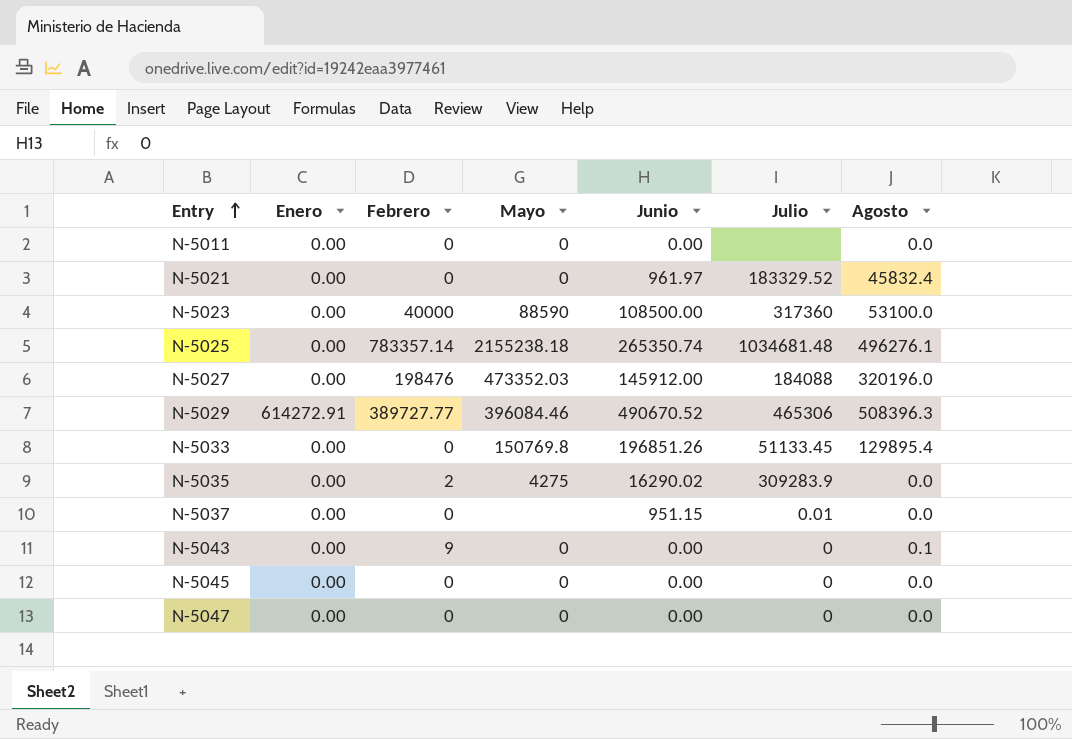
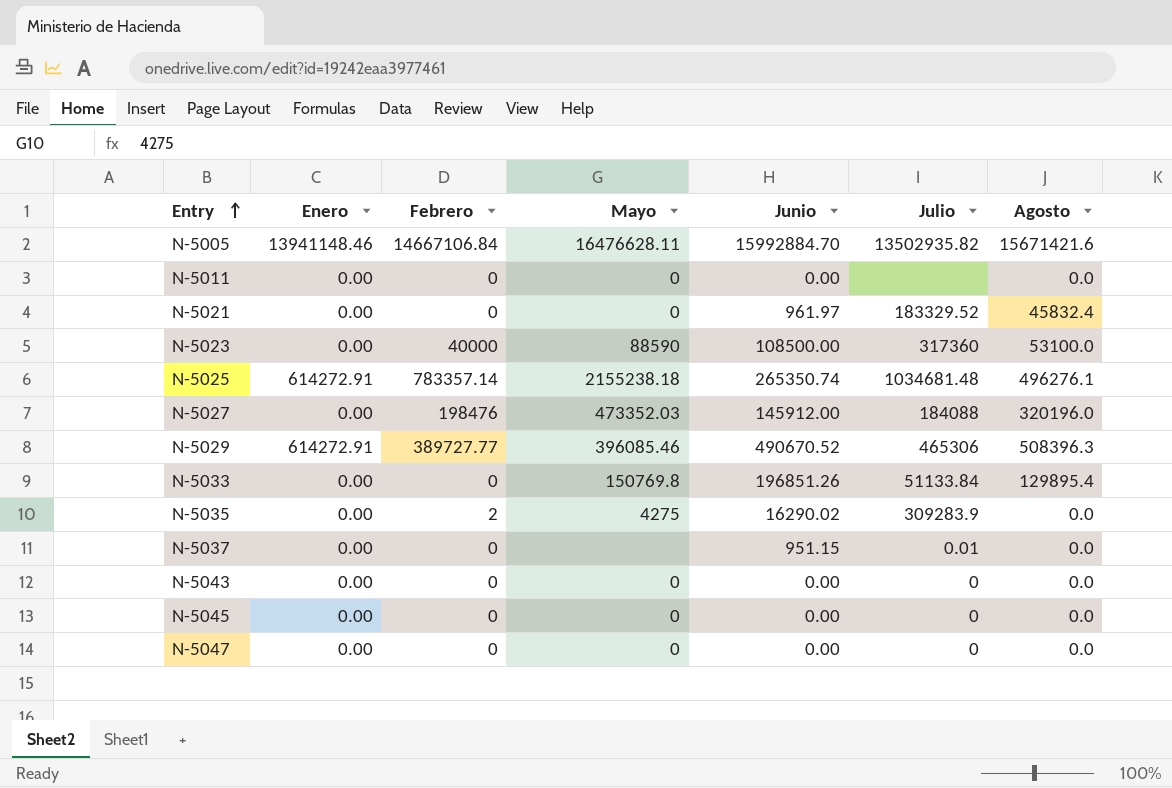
row N-5005: none -> 13941148.46 | 14667106.84 | 16476628.11 | 15992884.70 | 13502935.82 | 15671421.6
N-5025 | Enero: 0.00 -> 614272.91
N-5029 | Mayo: 396084.46 -> 396085.46
N-5033 | Julio: 51133.45 -> 51133.84
N-5043 | Febrero: 9 -> 0
N-5043 | Agosto: 0.1 -> 0.0

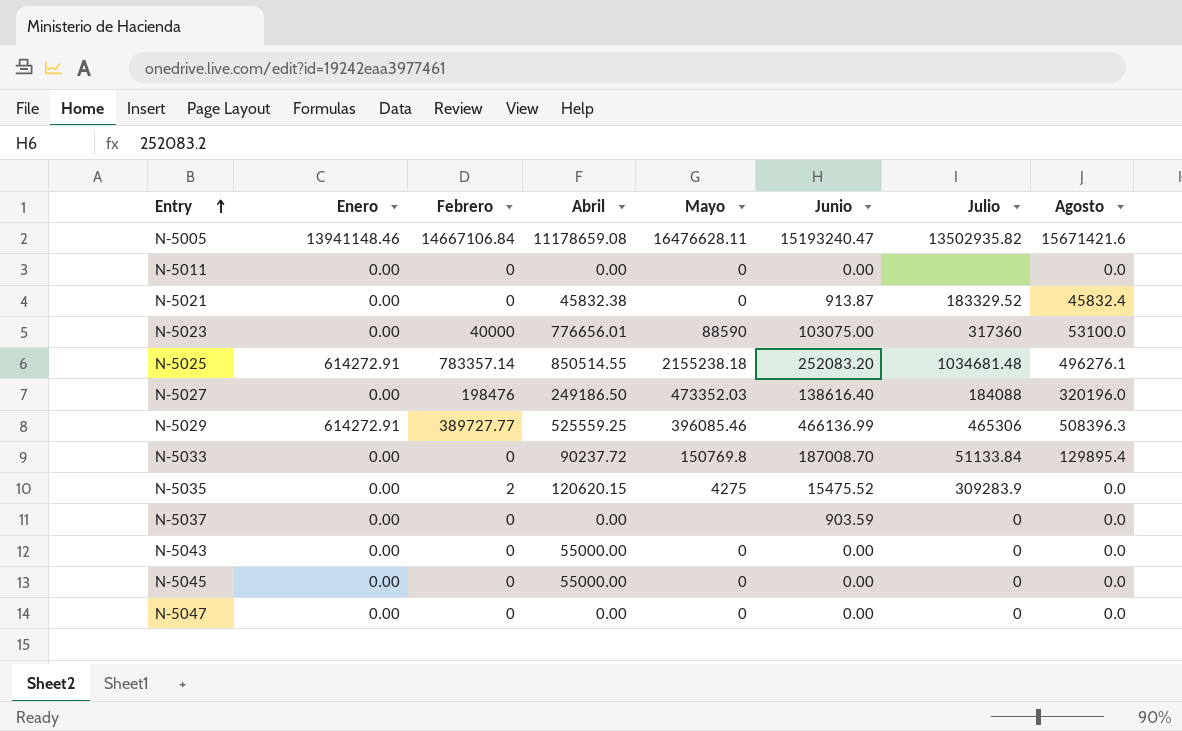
column Abril | position: none -> 4
N-5005 | Junio: 15992884.70 -> 15193240.47
N-5021 | Junio: 961.97 -> 913.87
N-5023 | Junio: 108500.00 -> 103075.00
N-5025 | Junio: 265350.74 -> 252083.20
N-5027 | Junio: 145912.00 -> 138616.40
N-5029 | Junio: 490670.52 -> 466136.99
N-5033 | Junio: 196851.26 -> 187008.70
N-5035 | Junio: 16290.02 -> 15475.52
N-5037 | Junio: 951.15 -> 903.59
N-5037 | Julio: 0.01 -> 0

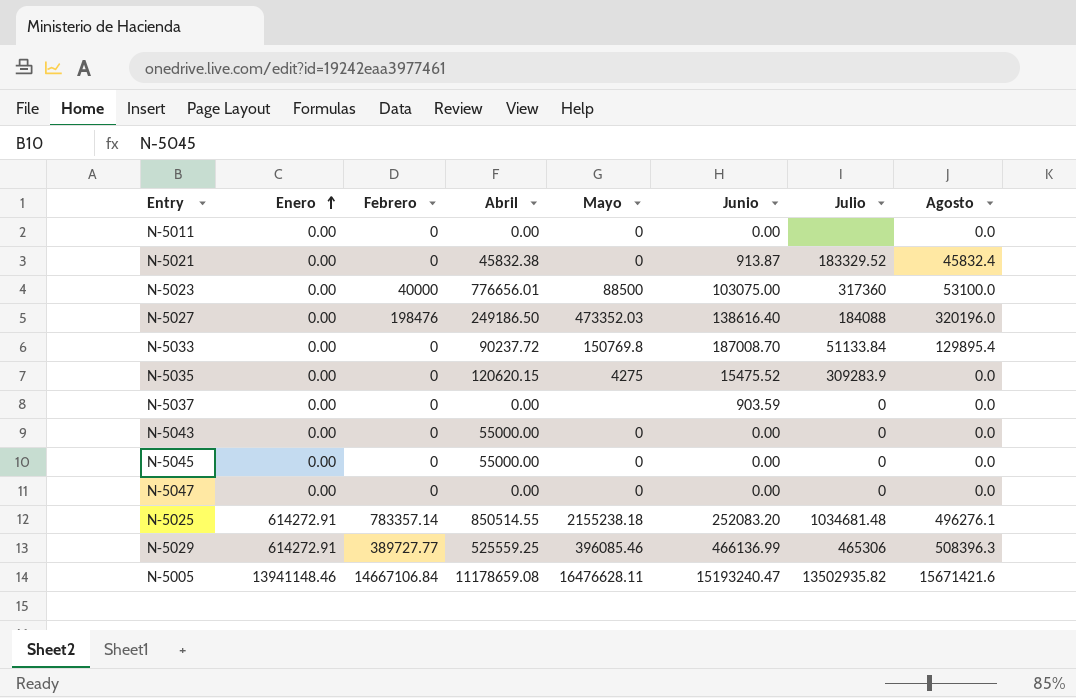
row order: Entry ascending -> Enero ascending
N-5023 | Mayo: 88590 -> 88500
N-5035 | Febrero: 2 -> 0

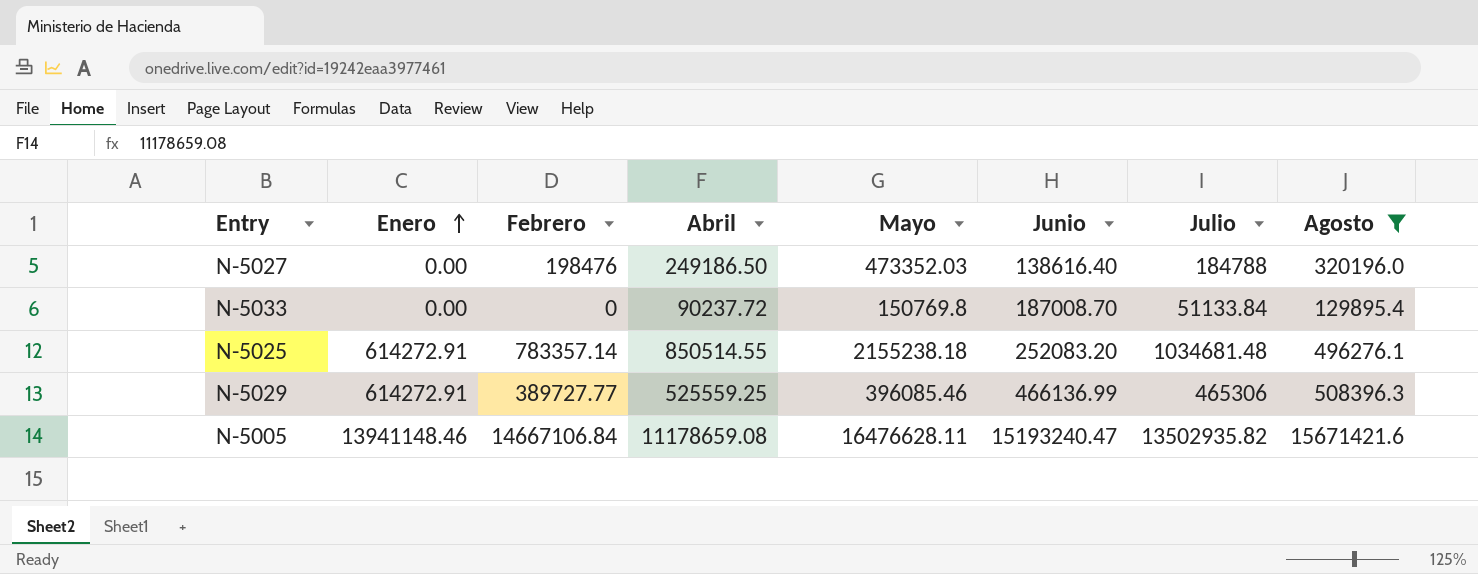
filter: none -> Agosto >= 129895.4
N-5027 | Julio: 184088 -> 184788

